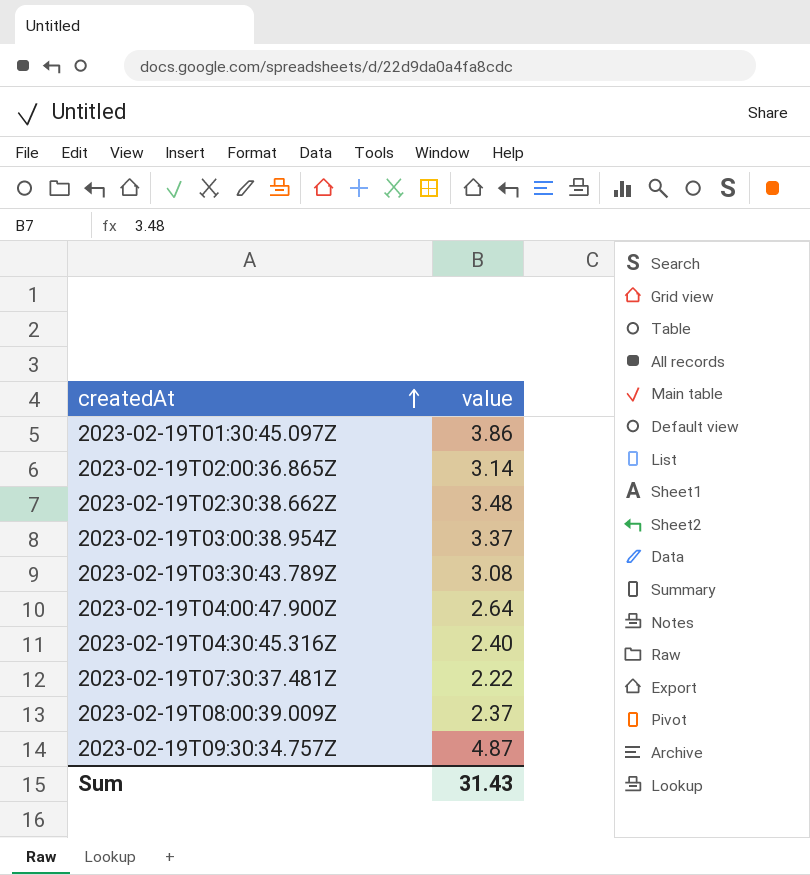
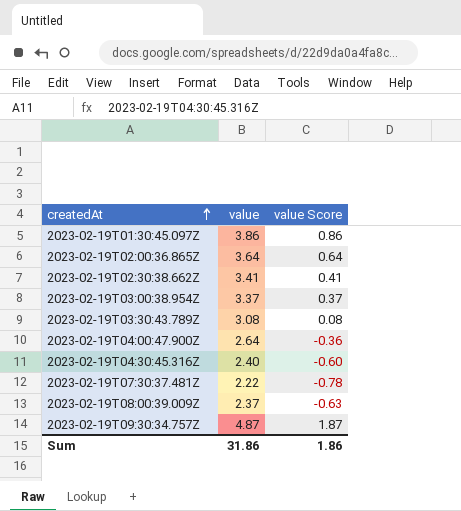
column value Score | formula: none -> [value] - 3
2023-02-19T02:00:36.865Z | value: 3.14 -> 3.64
2023-02-19T02:30:38.662Z | value: 3.48 -> 3.41
Sum | value: 31.43 -> 31.86

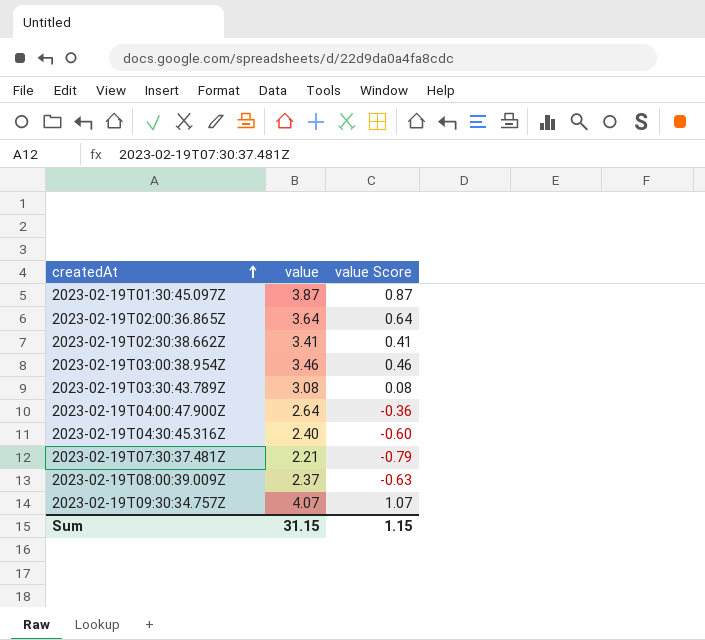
2023-02-19T01:30:45.097Z | value: 3.86 -> 3.87
2023-02-19T01:30:45.097Z | value Score: 0.86 -> 0.87
2023-02-19T03:00:38.954Z | value: 3.37 -> 3.46
2023-02-19T03:00:38.954Z | value Score: 0.37 -> 0.46
2023-02-19T07:30:37.481Z | value: 2.22 -> 2.21
2023-02-19T07:30:37.481Z | value Score: -0.78 -> -0.79
2023-02-19T09:30:34.757Z | value: 4.87 -> 4.07
2023-02-19T09:30:34.757Z | value Score: 1.87 -> 1.07
Sum | value: 31.86 -> 31.15
Sum | value Score: 1.86 -> 1.15

